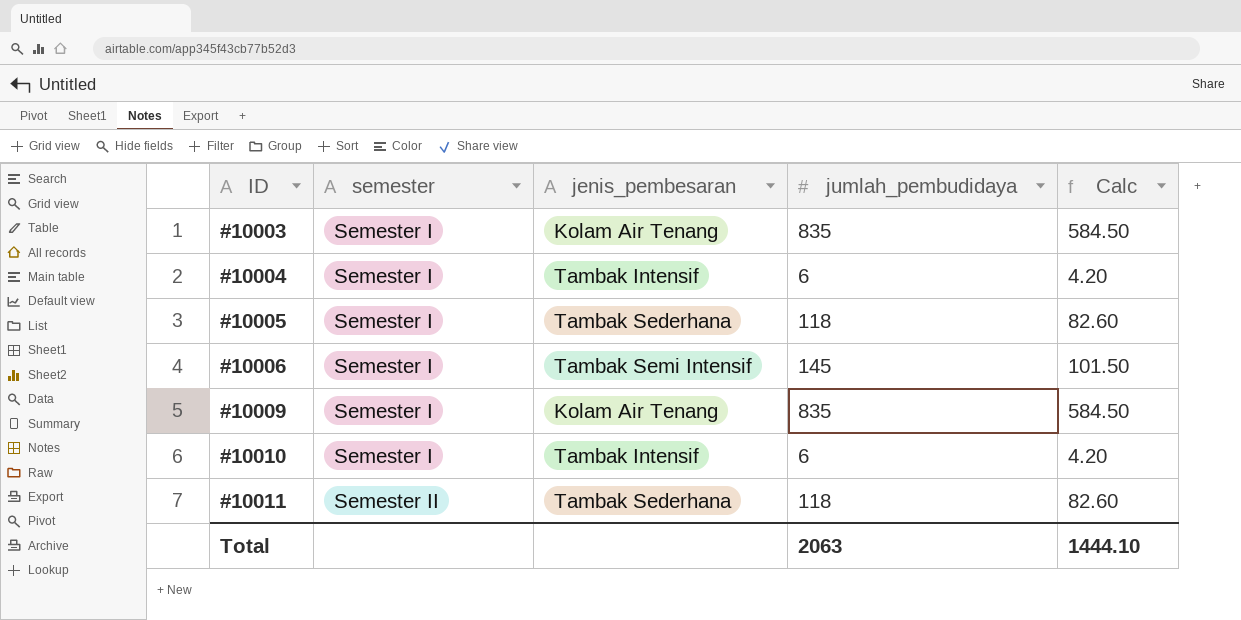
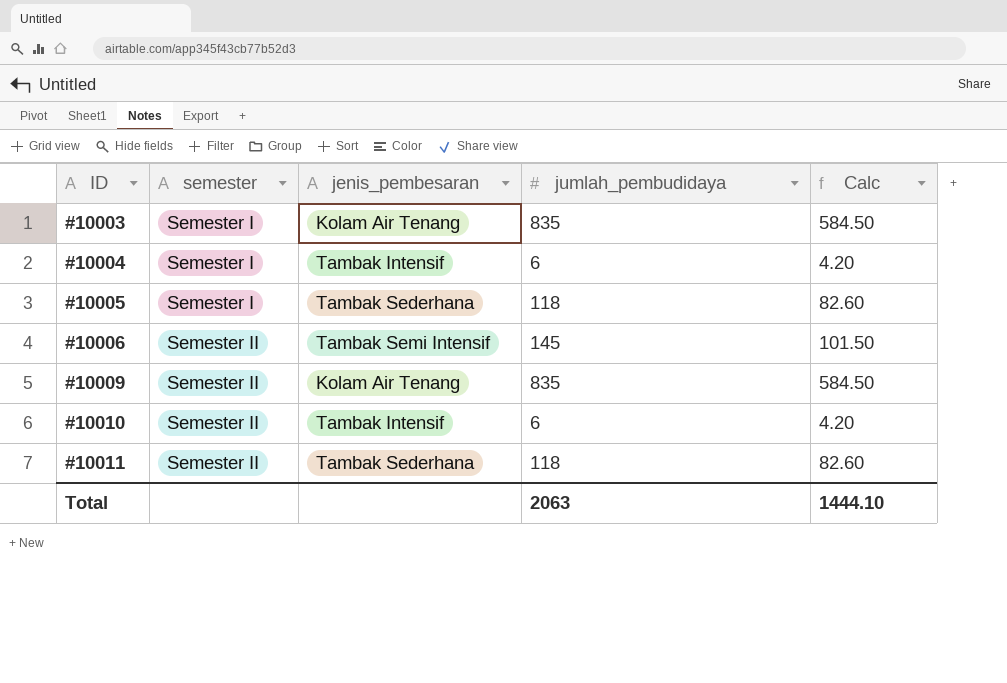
#10006 | semester: Semester I -> Semester II
#10009 | semester: Semester I -> Semester II
#10010 | semester: Semester I -> Semester II

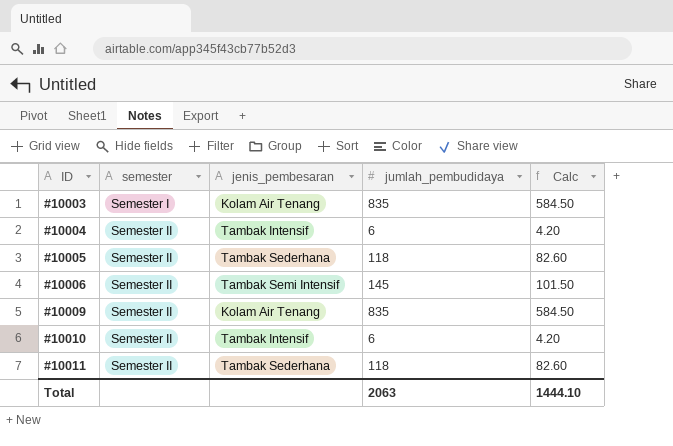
#10004 | semester: Semester I -> Semester II
#10005 | semester: Semester I -> Semester II

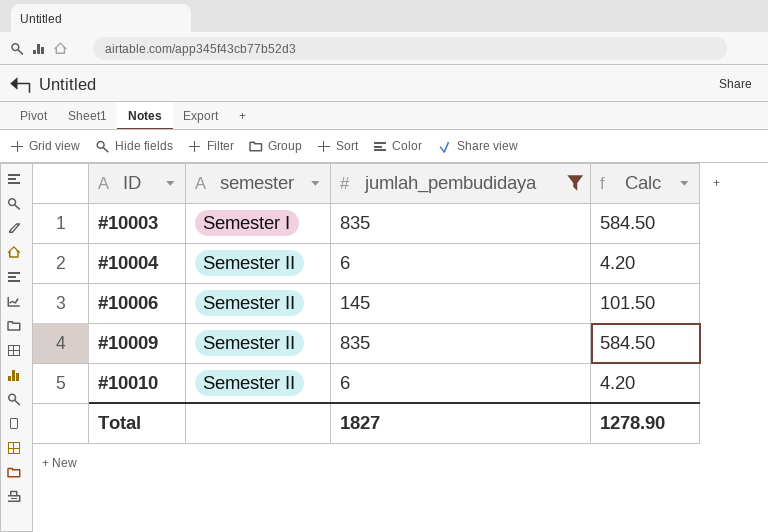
filter: none -> jumlah_pembudidaya != 118
column jenis_pembesaran | position: 3 -> none
Total | jumlah_pembudidaya: 2063 -> 1827
Total | Calc: 1444.10 -> 1278.90

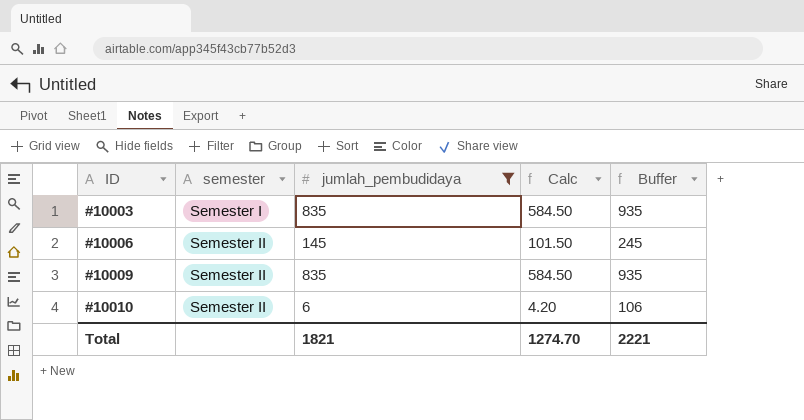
column Buffer | formula: none -> [jumlah_pembudidaya] + 100
row #10004: Semester II | 6 | 4.20 -> none
Total | jumlah_pembudidaya: 1827 -> 1821
Total | Calc: 1278.90 -> 1274.70

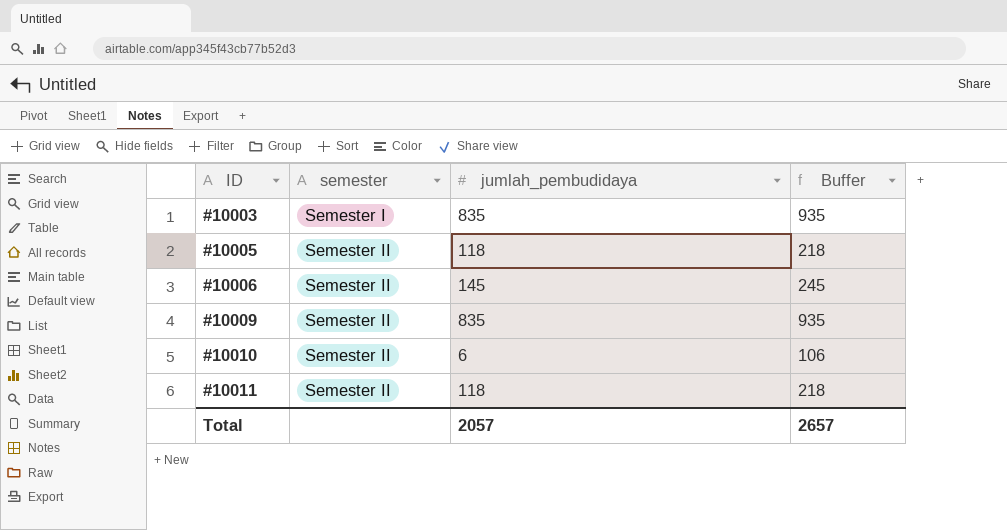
filter: jumlah_pembudidaya != 118 -> none
column Calc | formula: [jumlah_pembudidaya] * 0.7 -> none
Total | jumlah_pembudidaya: 1821 -> 2057
Total | Buffer: 2221 -> 2657

